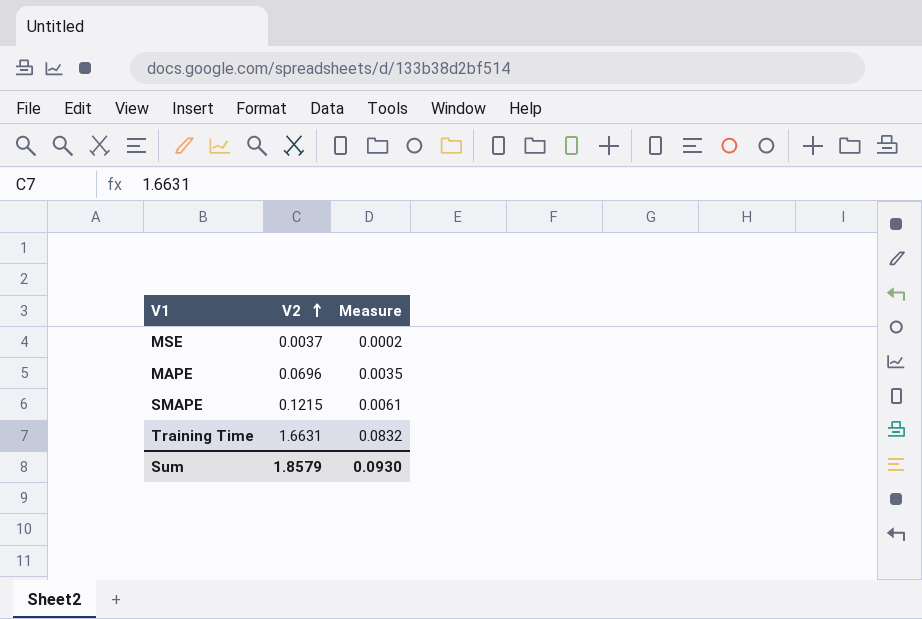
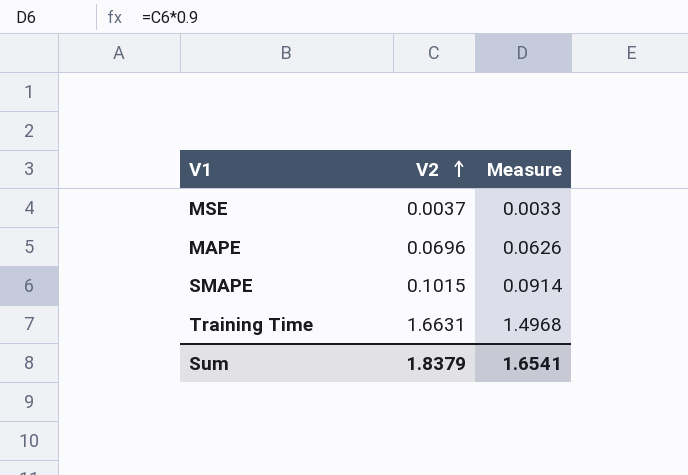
column Measure | formula: [V2] * 0.05 -> [V2] * 0.9
SMAPE | V2: 0.1215 -> 0.1015
Sum | V2: 1.8579 -> 1.8379
Sum | Measure: 0.0930 -> 1.6541

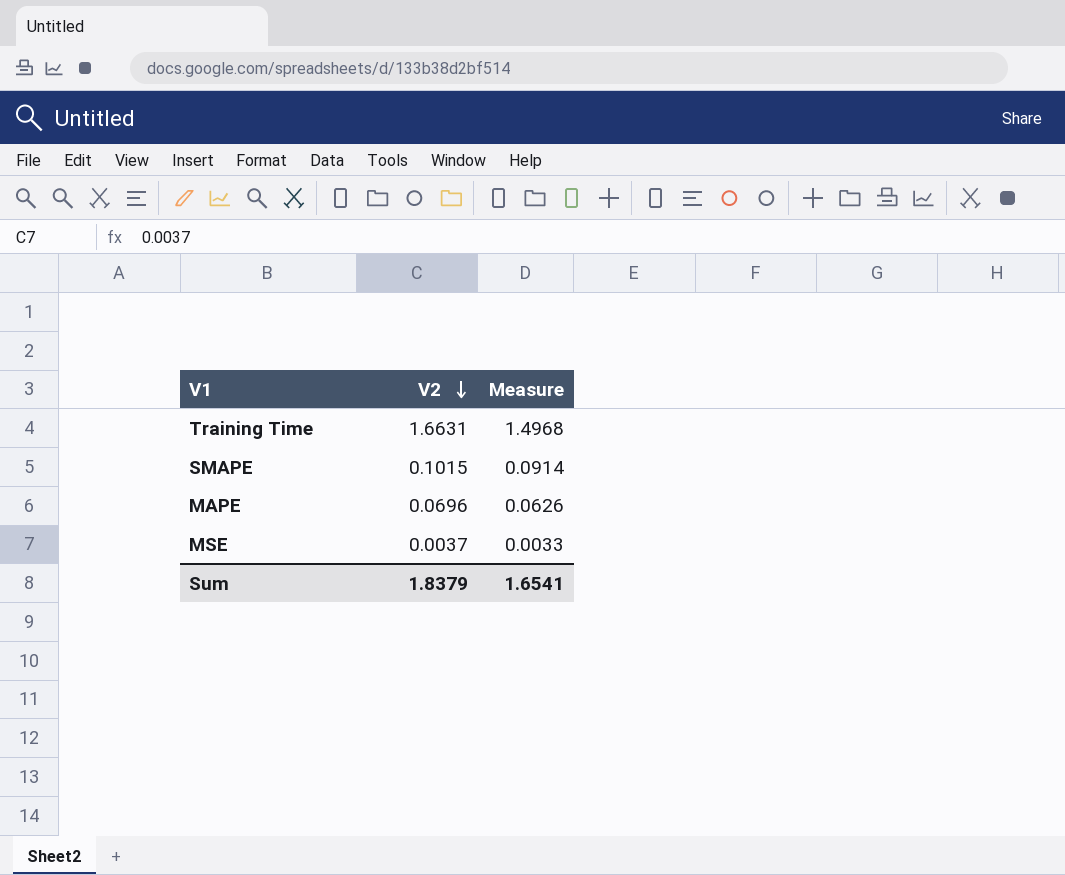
row order: V2 ascending -> V2 descending

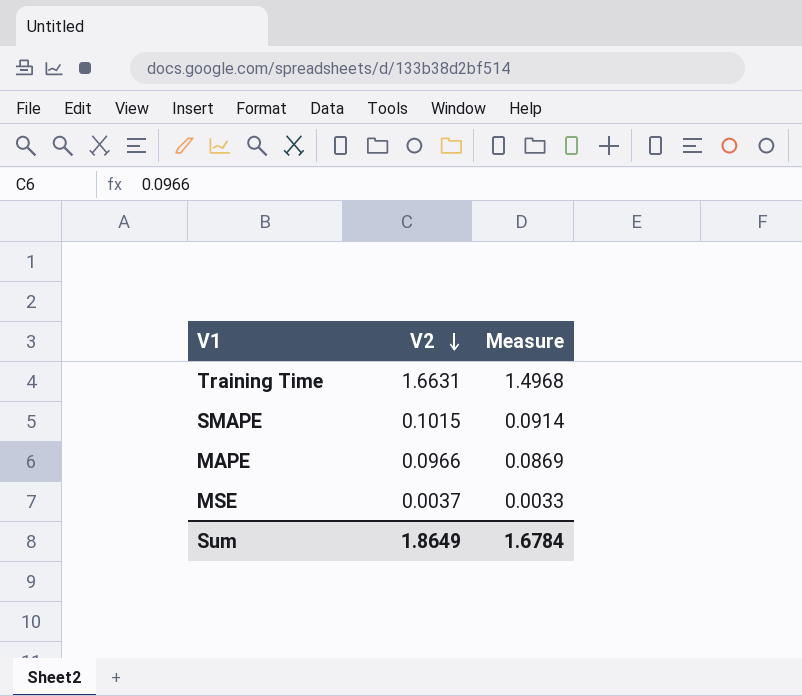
MAPE | V2: 0.0696 -> 0.0966
MAPE | Measure: 0.0626 -> 0.0869
Sum | V2: 1.8379 -> 1.8649
Sum | Measure: 1.6541 -> 1.6784

